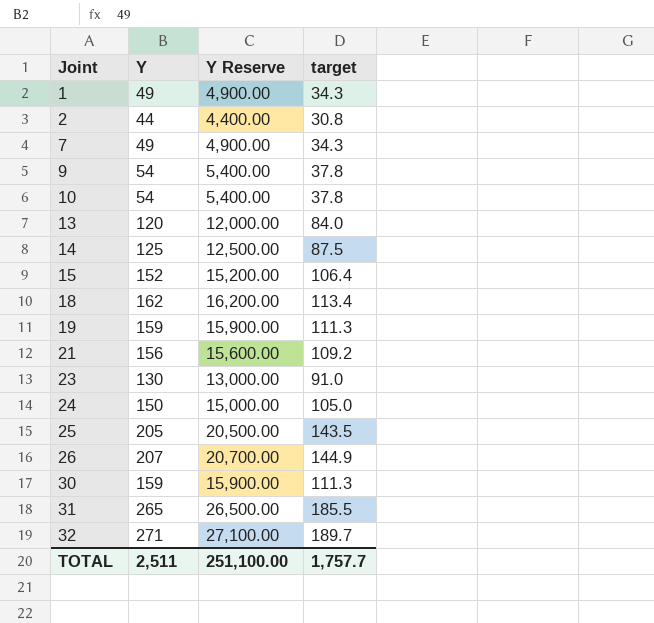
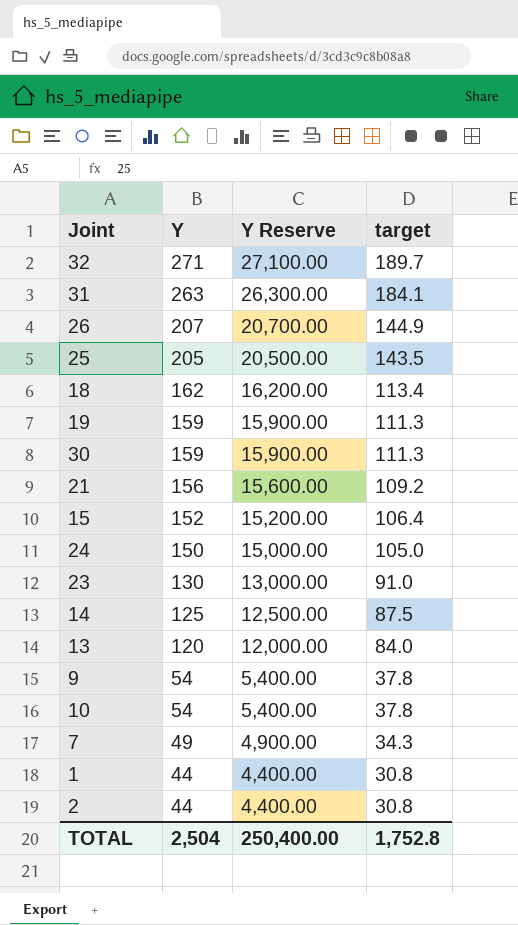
row order: Joint ascending -> Y descending
31 | Y: 265 -> 263
31 | Y Reserve: 26,500.00 -> 26,300.00
31 | target: 185.5 -> 184.1
1 | Y: 49 -> 44
1 | Y Reserve: 4,900.00 -> 4,400.00
1 | target: 34.3 -> 30.8
TOTAL | Y: 2,511 -> 2,504
TOTAL | Y Reserve: 251,100.00 -> 250,400.00
TOTAL | target: 1,757.7 -> 1,752.8

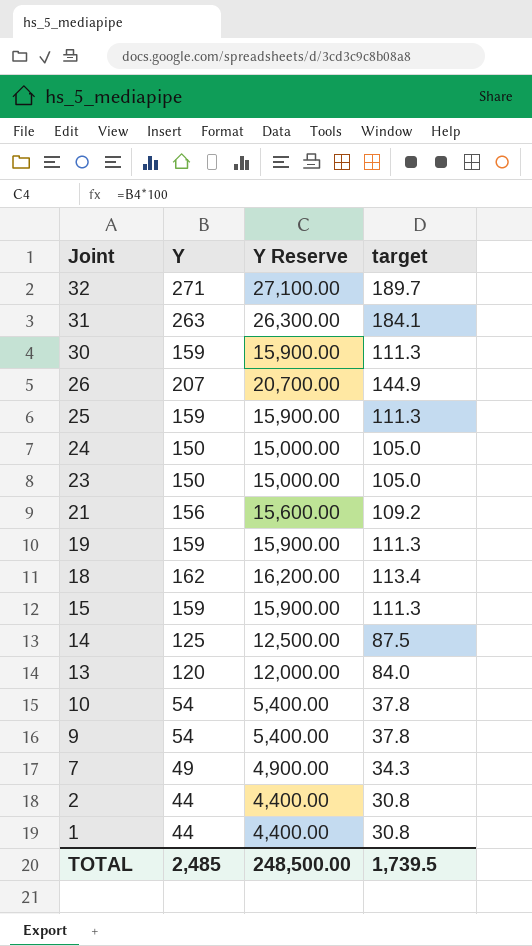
row order: Y descending -> Joint descending
25 | Y: 205 -> 159
25 | Y Reserve: 20,500.00 -> 15,900.00
25 | target: 143.5 -> 111.3
23 | Y: 130 -> 150
23 | Y Reserve: 13,000.00 -> 15,000.00
23 | target: 91.0 -> 105.0
15 | Y: 152 -> 159
15 | Y Reserve: 15,200.00 -> 15,900.00
15 | target: 106.4 -> 111.3
TOTAL | Y: 2,504 -> 2,485
TOTAL | Y Reserve: 250,400.00 -> 248,500.00
TOTAL | target: 1,752.8 -> 1,739.5

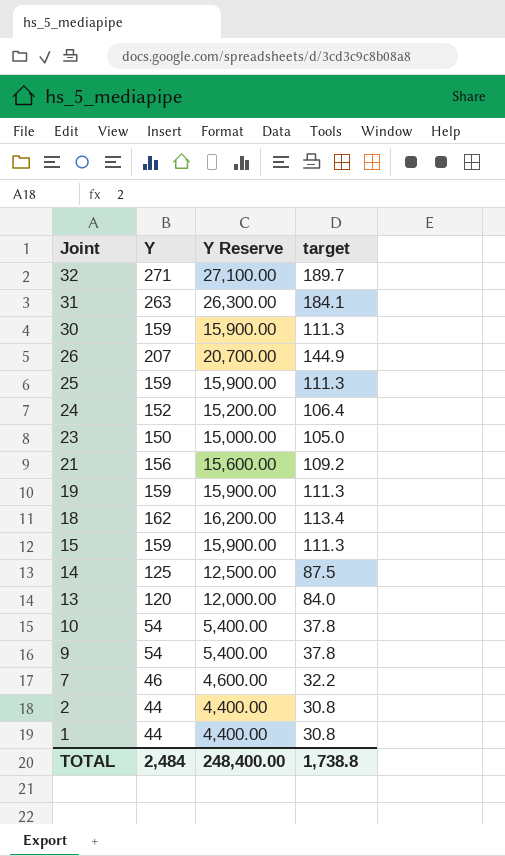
24 | Y: 150 -> 152
24 | Y Reserve: 15,000.00 -> 15,200.00
24 | target: 105.0 -> 106.4
7 | Y: 49 -> 46
7 | Y Reserve: 4,900.00 -> 4,600.00
7 | target: 34.3 -> 32.2
TOTAL | Y: 2,485 -> 2,484
TOTAL | Y Reserve: 248,500.00 -> 248,400.00
TOTAL | target: 1,739.5 -> 1,738.8

